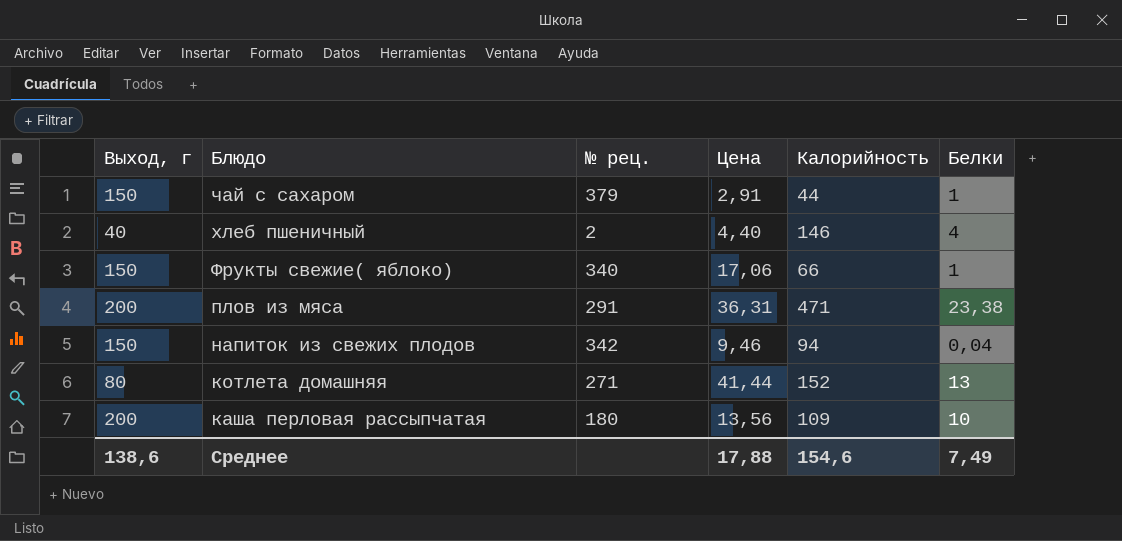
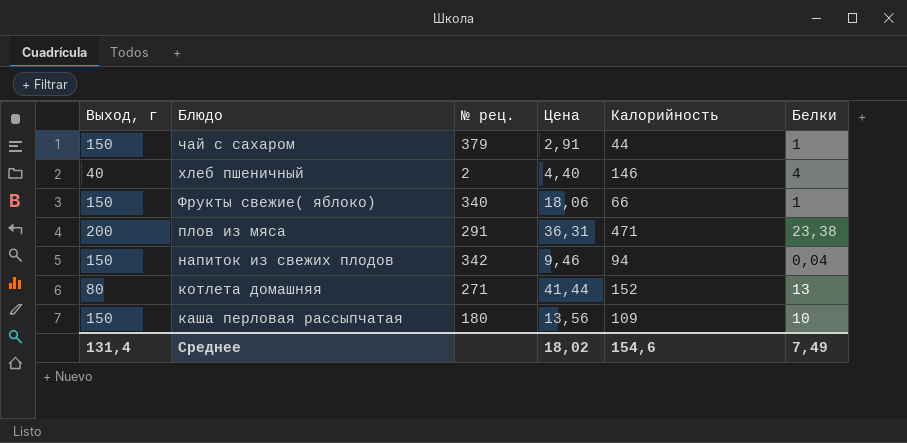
Фрукты свежие( яблоко) | Цена: 17,06 -> 18,06
каша перловая рассыпчатая | Выход, г: 200 -> 150
Среднее | Выход, г: 138,6 -> 131,4
Среднее | Цена: 17,88 -> 18,02

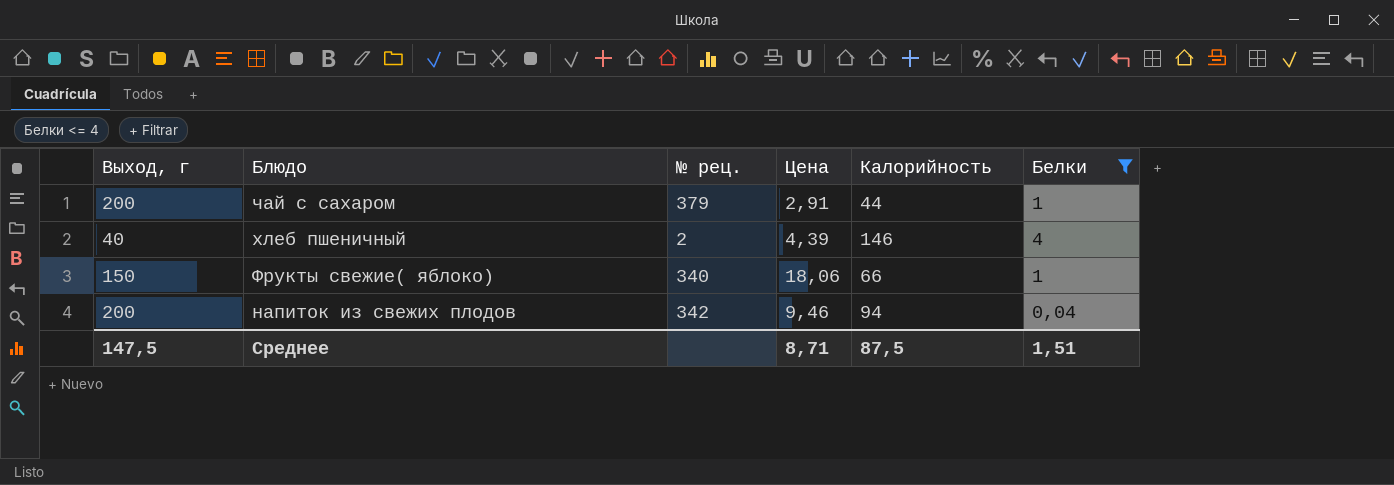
filter: none -> Белки <= 4
чай с сахаром | Выход, г: 150 -> 200
хлеб пшеничный | Цена: 4,40 -> 4,39
напиток из свежих плодов | Выход, г: 150 -> 200
Среднее | Выход, г: 131,4 -> 147,5
Среднее | Цена: 18,02 -> 8,71
Среднее | Калорийность: 154,6 -> 87,5
Среднее | Белки: 7,49 -> 1,51

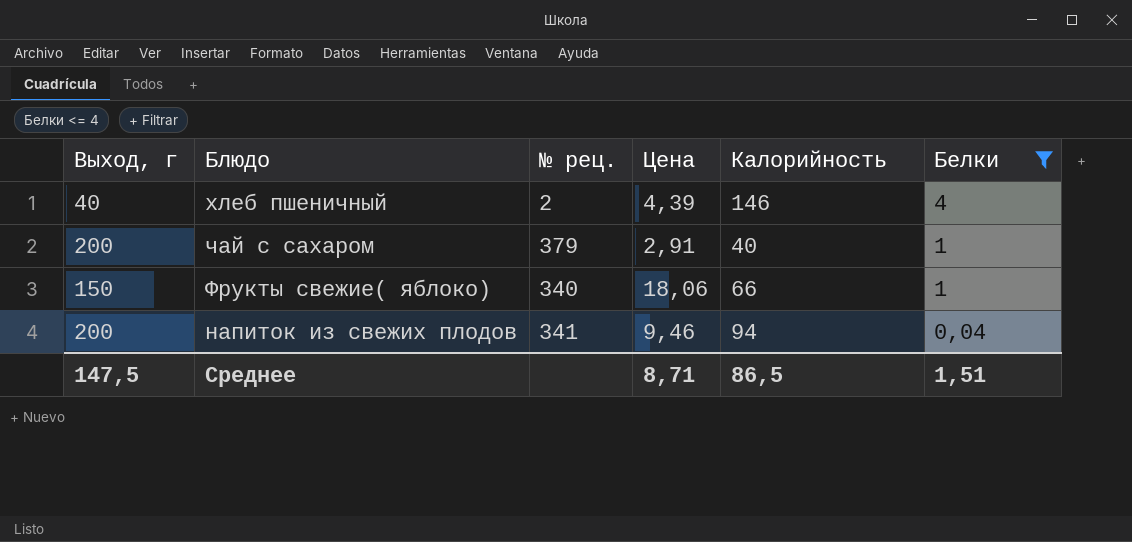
row order: Блюдо descending -> Белки descending
чай с сахаром | Калорийность: 44 -> 40
напиток из свежих плодов | № рец.: 342 -> 341
Среднее | Калорийность: 87,5 -> 86,5

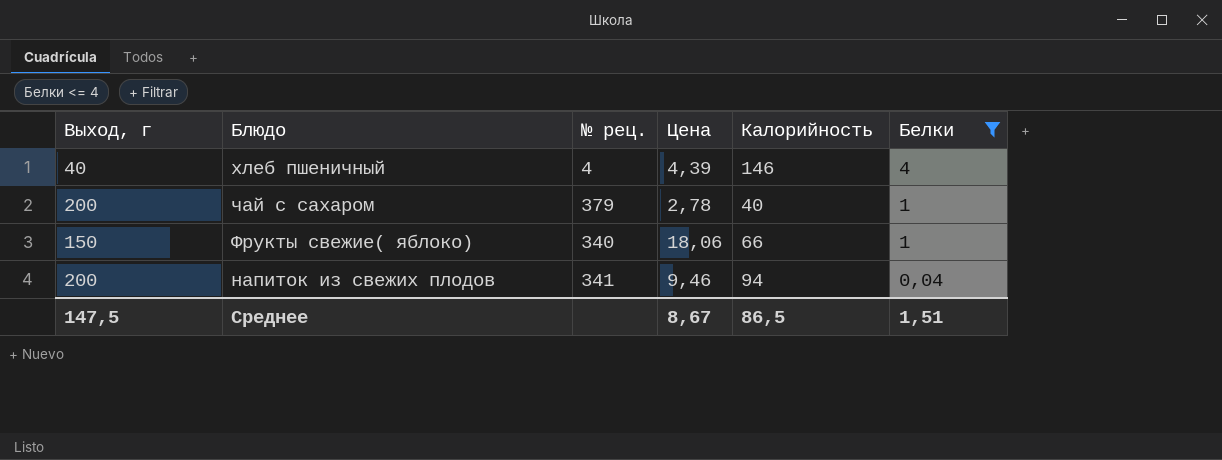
хлеб пшеничный | № рец.: 2 -> 4
чай с сахаром | Цена: 2,91 -> 2,78
Среднее | Цена: 8,71 -> 8,67

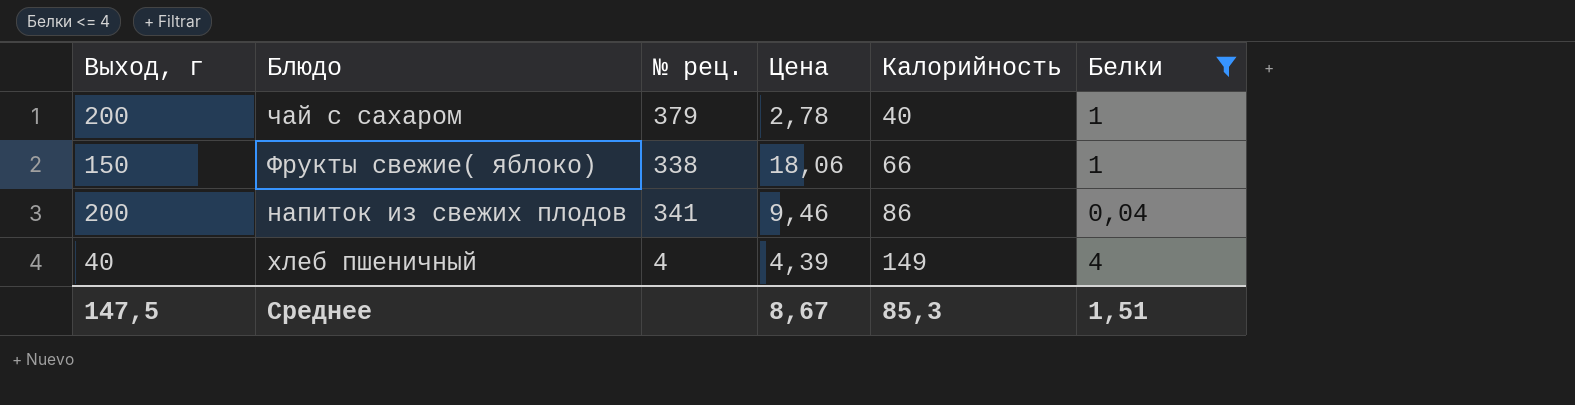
row order: Белки descending -> Калорийность ascending
Фрукты свежие( яблоко) | № рец.: 340 -> 338
напиток из свежих плодов | Калорийность: 94 -> 86
хлеб пшеничный | Калорийность: 146 -> 149
Среднее | Калорийность: 86,5 -> 85,3

